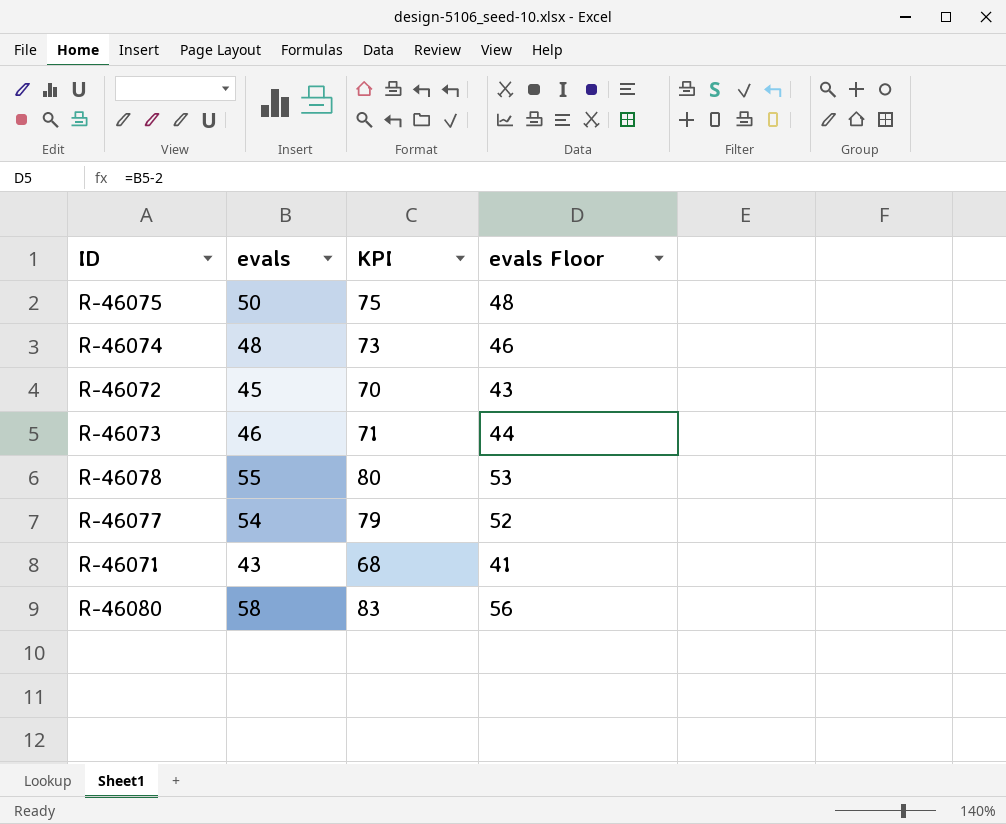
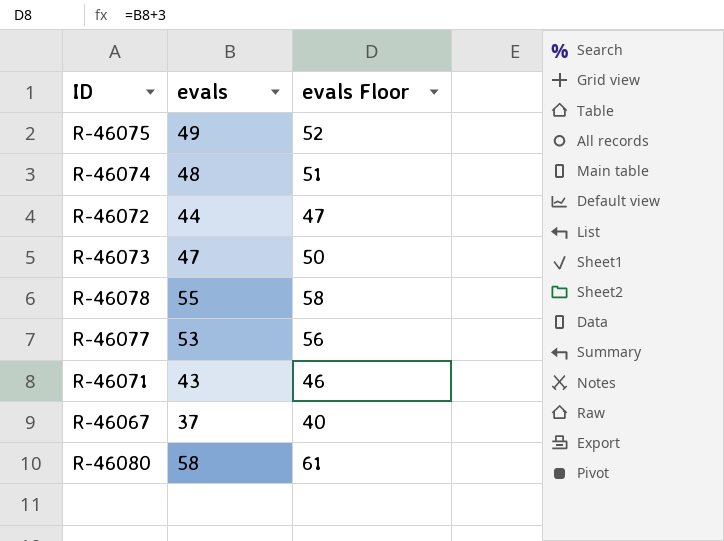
column KPI | formula: [evals] + 25 -> none
column evals Floor | formula: [evals] - 2 -> [evals] + 3
R-46075 | evals: 50 -> 49
R-46072 | evals: 45 -> 44
R-46073 | evals: 46 -> 47
R-46077 | evals: 54 -> 53
row R-46067: none -> 37 | 40

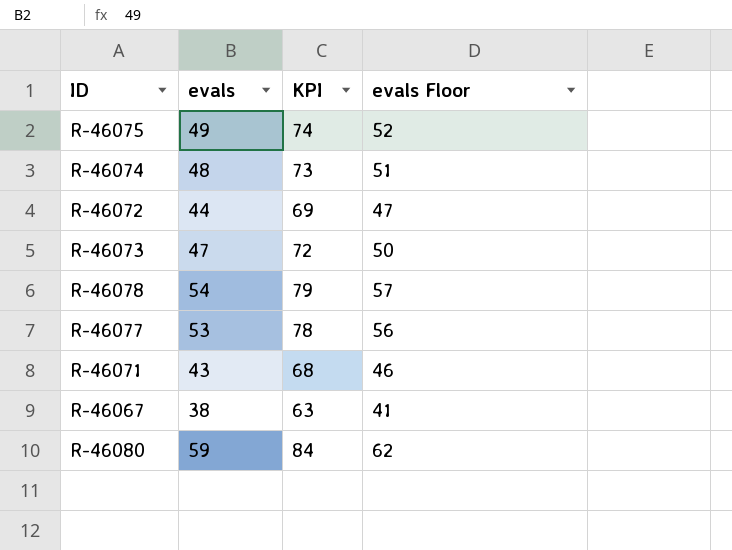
column KPI | formula: none -> [evals] + 25
R-46078 | evals: 55 -> 54
R-46078 | evals Floor: 58 -> 57
R-46067 | evals: 37 -> 38
R-46067 | evals Floor: 40 -> 41
R-46080 | evals: 58 -> 59
R-46080 | evals Floor: 61 -> 62

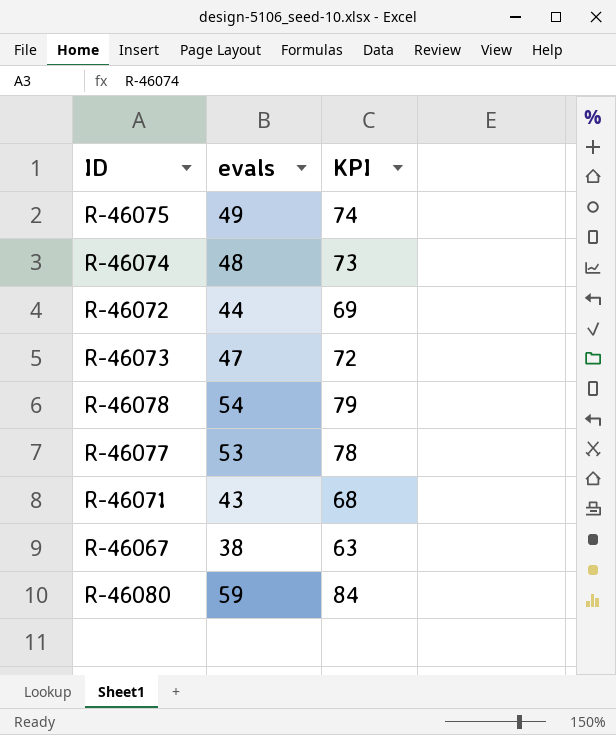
column evals Floor | formula: [evals] + 3 -> none

